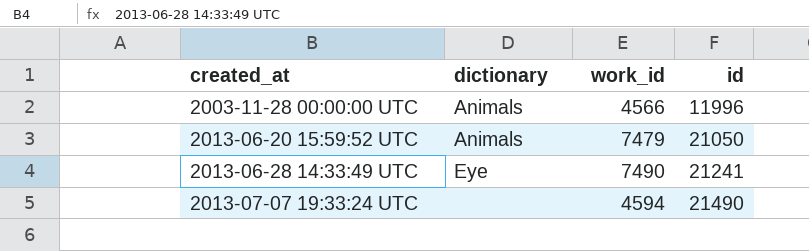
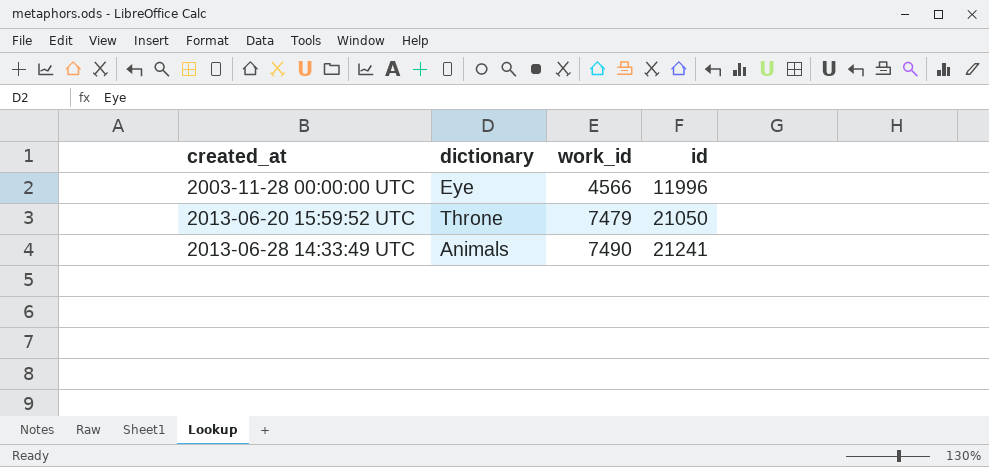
row 2013-07-07 19:33:24 UTC: none | 4594 | 21490 -> none
2003-11-28 00:00:00 UTC | dictionary: Animals -> Eye
2013-06-20 15:59:52 UTC | dictionary: Animals -> Throne
2013-06-28 14:33:49 UTC | dictionary: Eye -> Animals

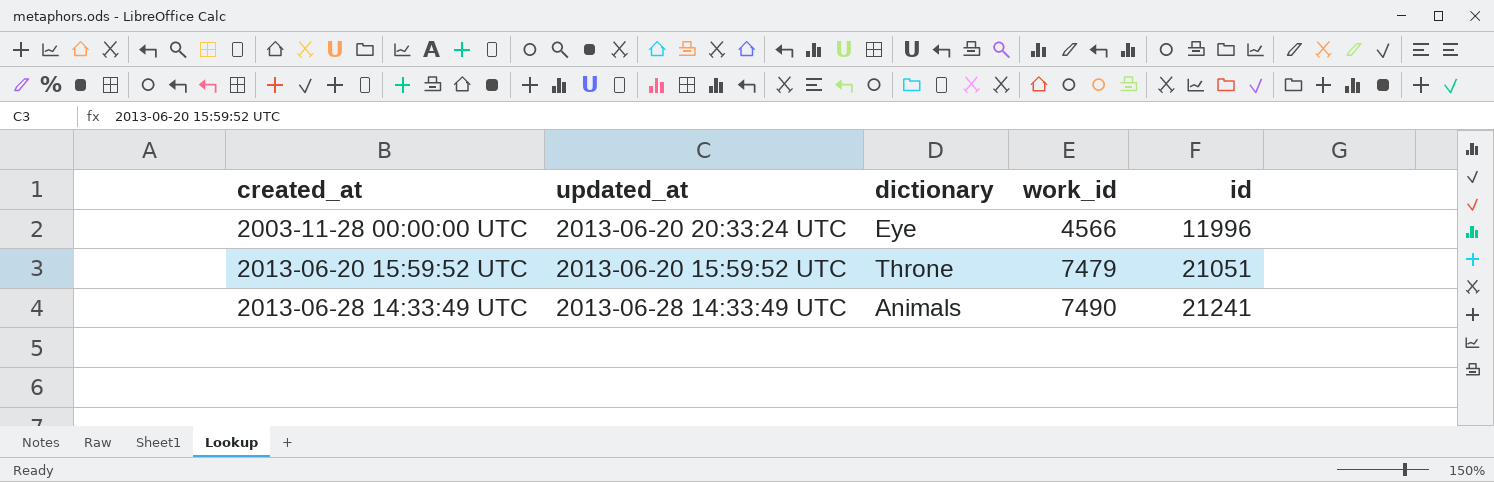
column updated_at | position: none -> 2
2013-06-20 15:59:52 UTC | id: 21050 -> 21051

